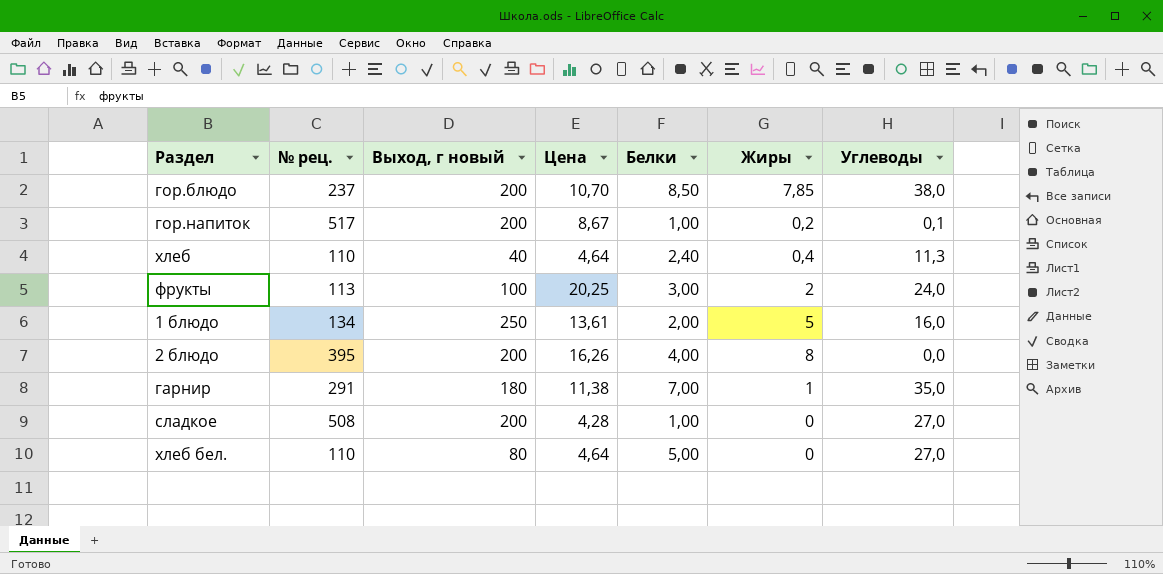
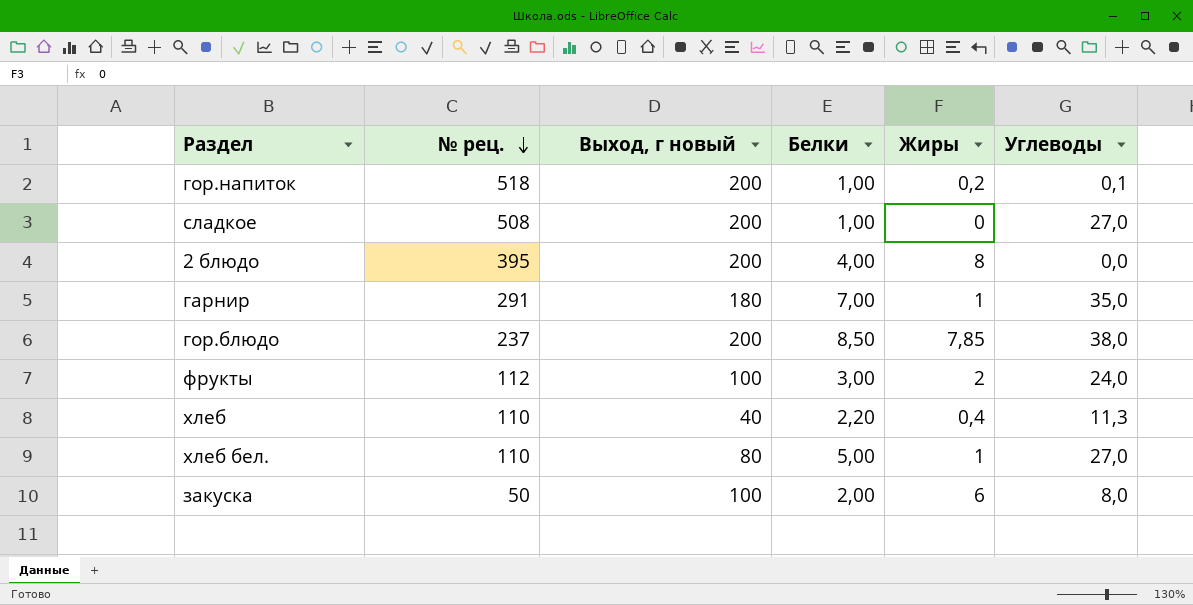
row order: none -> № рец. descending
column Цена | position: 4 -> none
row 1 блюдо: 134 | 250 | 13,61 | 2,00 | 5 | 16,0 -> none
гор.напиток | № рец.: 517 -> 518
фрукты | № рец.: 113 -> 112
хлеб | Белки: 2,40 -> 2,20
хлеб бел. | Жиры: 0 -> 1
row закуска: none -> 50 | 100 | 2,00 | 6 | 8,0

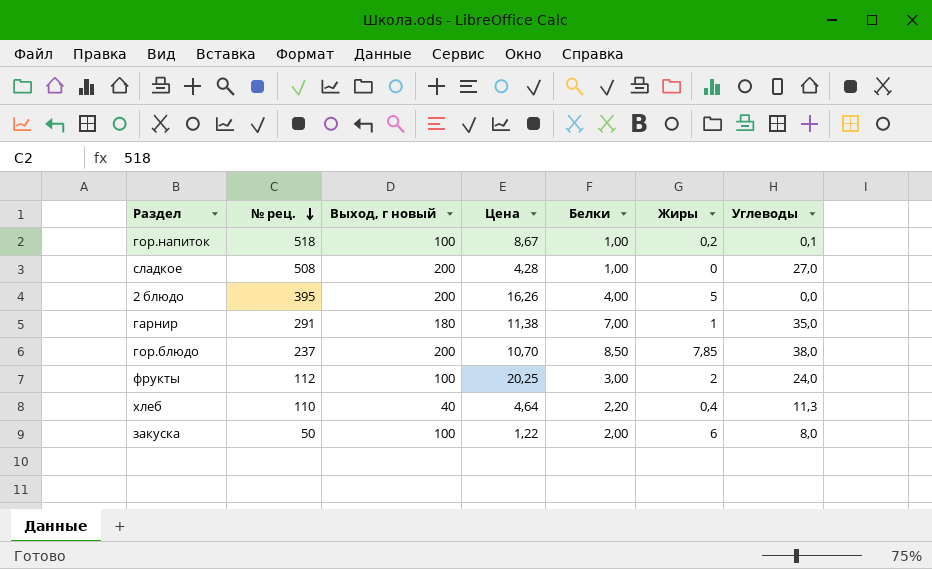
column Цена | position: none -> 4
row хлеб бел.: 110 | 80 | 5,00 | 1 | 27,0 -> none
гор.напиток | Выход, г новый: 200 -> 100
2 блюдо | Жиры: 8 -> 5

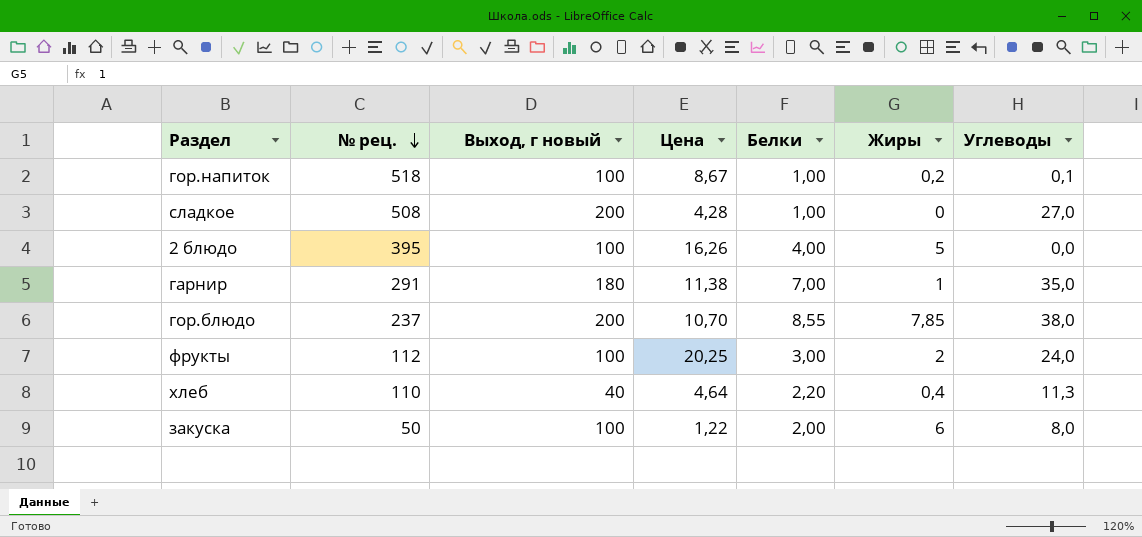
2 блюдо | Выход, г новый: 200 -> 100
гор.блюдо | Белки: 8,50 -> 8,55

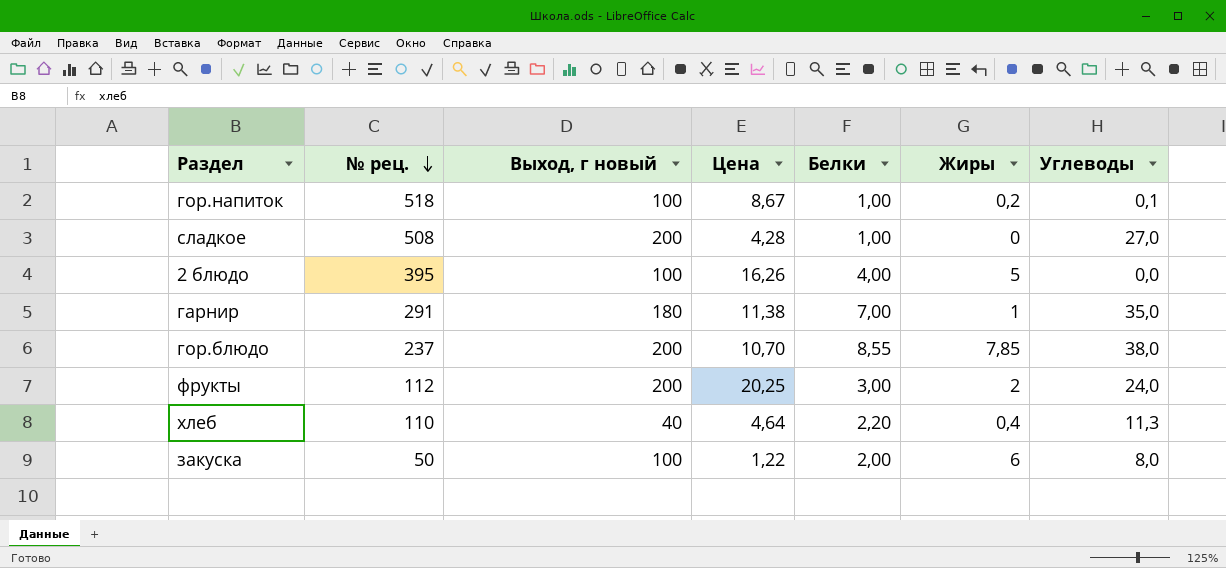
фрукты | Выход, г новый: 100 -> 200

